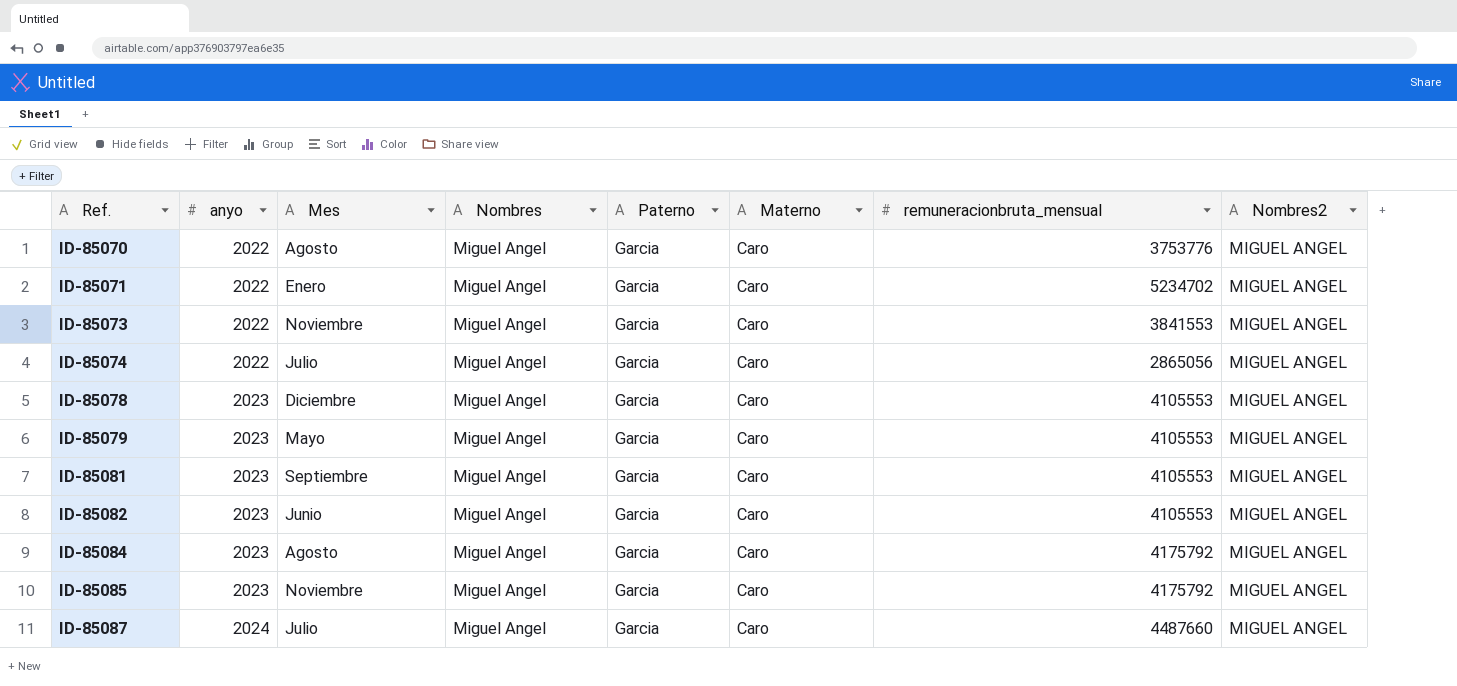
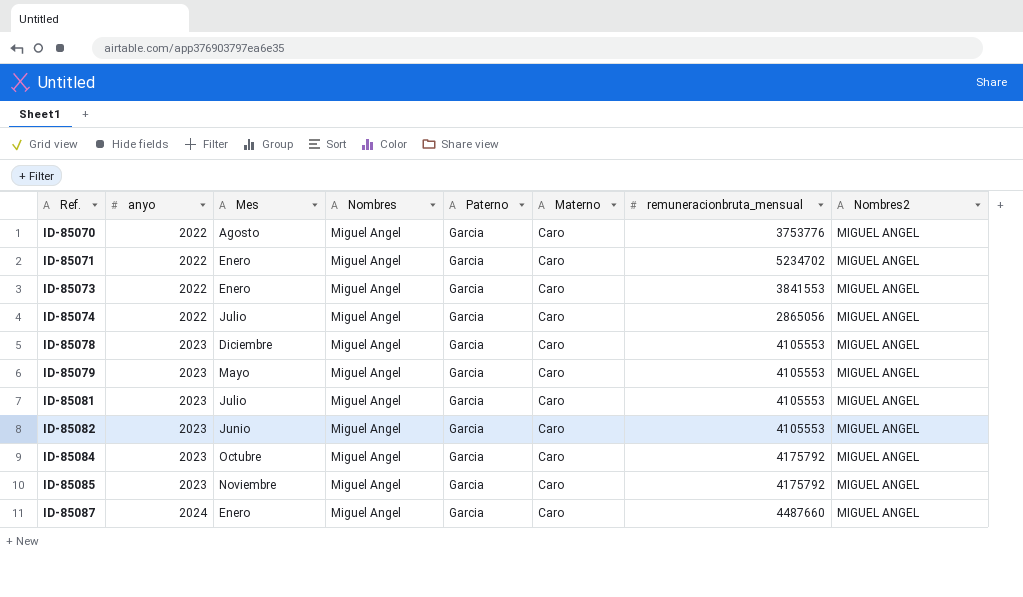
ID-85073 | Mes: Noviembre -> Enero
ID-85081 | Mes: Septiembre -> Julio
ID-85084 | Mes: Agosto -> Octubre
ID-85087 | Mes: Julio -> Enero

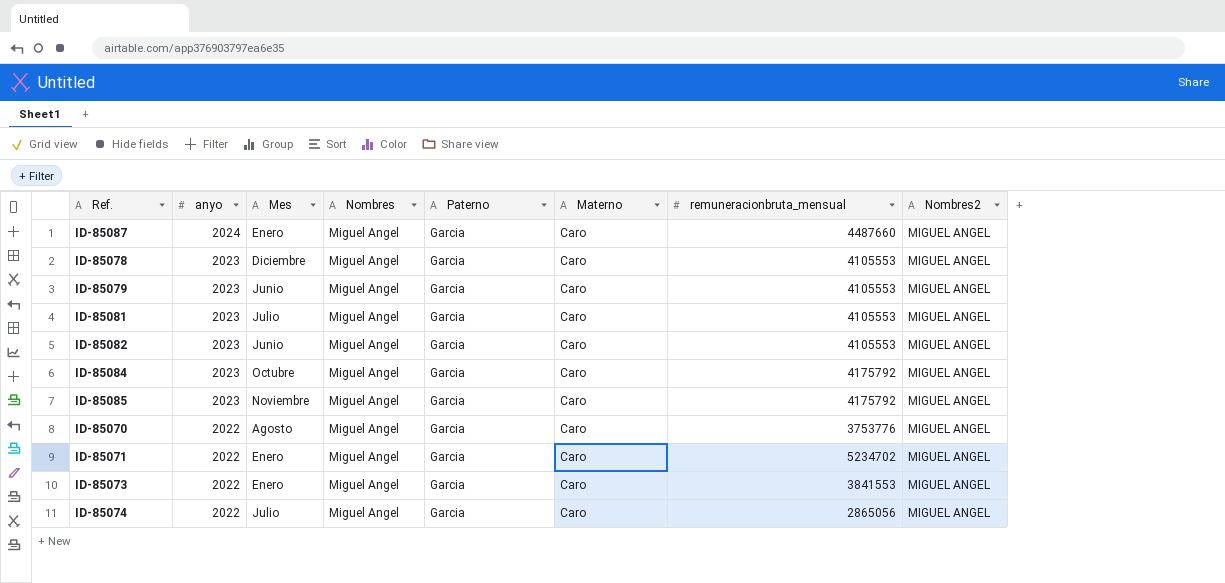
row order: Ref. ascending -> anyo descending
ID-85079 | Mes: Mayo -> Junio

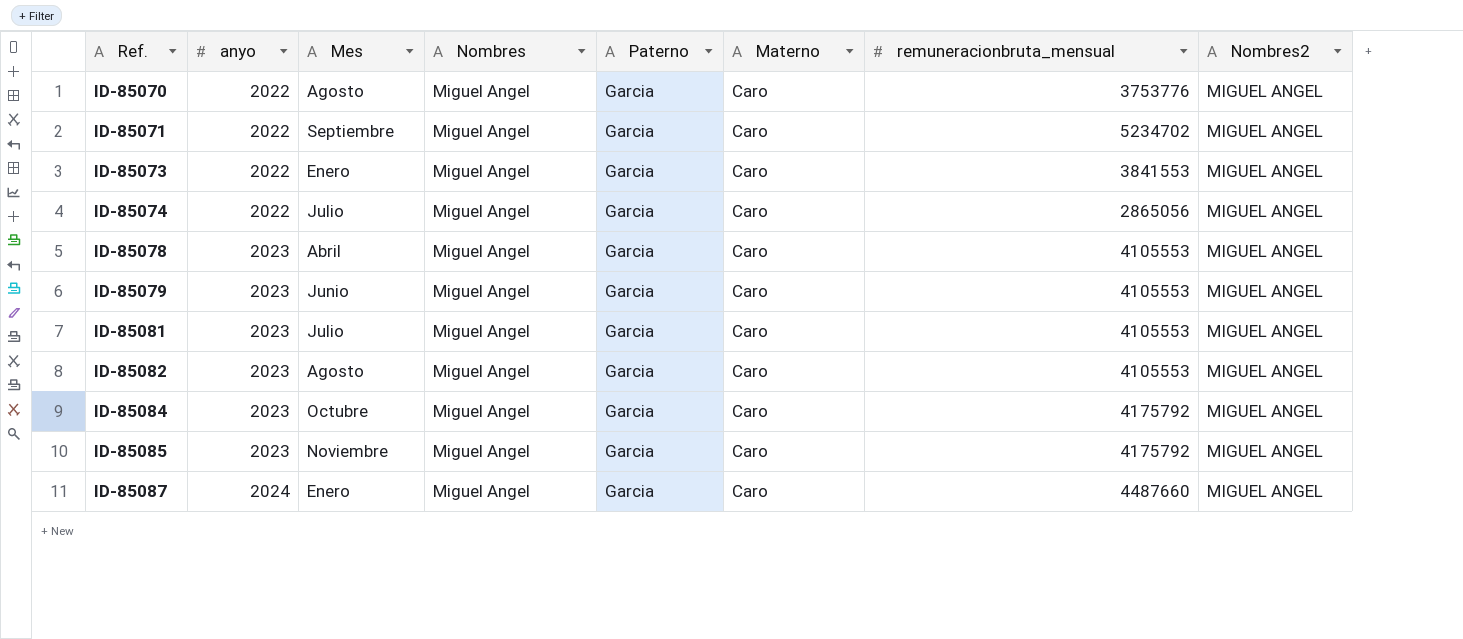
row order: anyo descending -> Ref. ascending
ID-85071 | Mes: Enero -> Septiembre
ID-85078 | Mes: Diciembre -> Abril
ID-85082 | Mes: Junio -> Agosto

